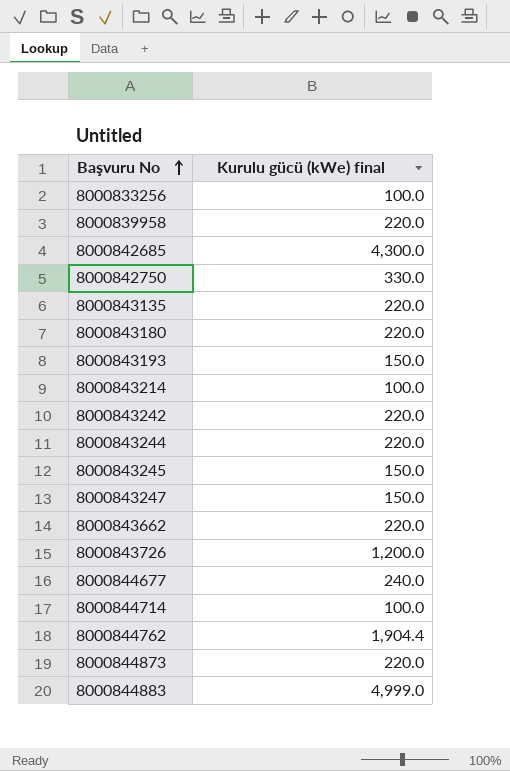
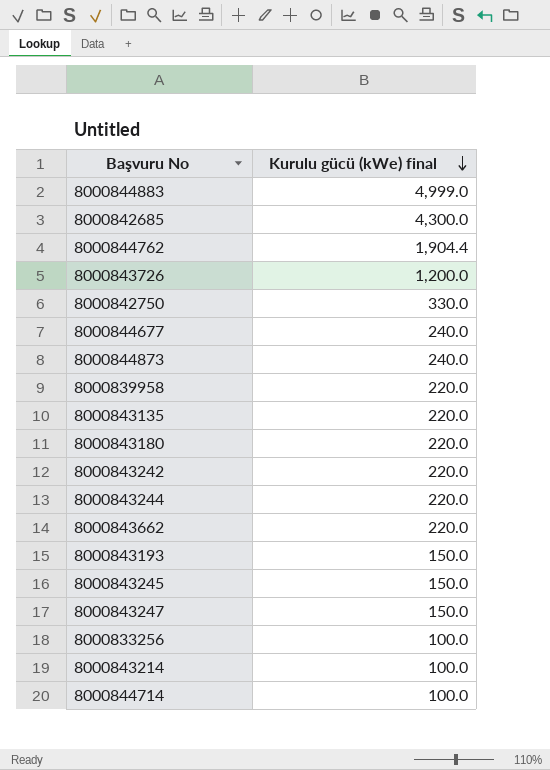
row order: Başvuru No ascending -> Kurulu gücü (kWe) final descending
8000844873 | Kurulu gücü (kWe) final: 220.0 -> 240.0

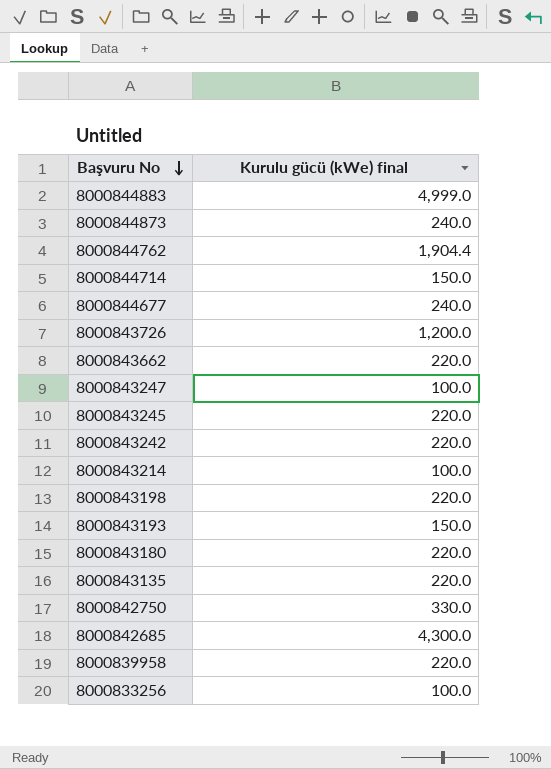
row order: Kurulu gücü (kWe) final descending -> Başvuru No descending
row 8000843244: 220.0 -> none
8000844714 | Kurulu gücü (kWe) final: 100.0 -> 150.0
8000843247 | Kurulu gücü (kWe) final: 150.0 -> 100.0
8000843245 | Kurulu gücü (kWe) final: 150.0 -> 220.0
row 8000843198: none -> 220.0

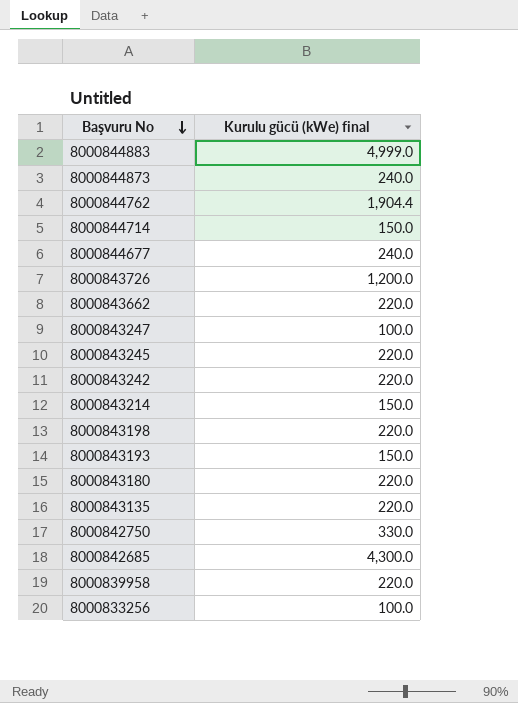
8000843214 | Kurulu gücü (kWe) final: 100.0 -> 150.0

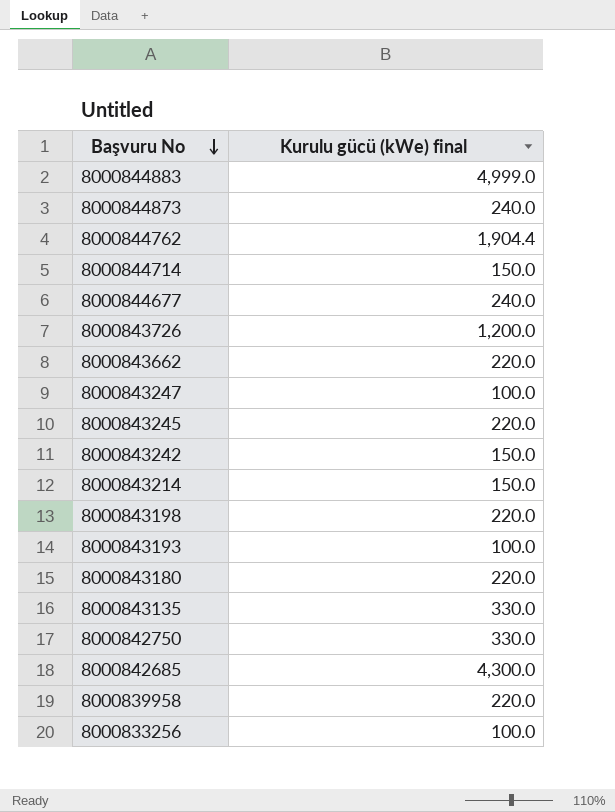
8000843242 | Kurulu gücü (kWe) final: 220.0 -> 150.0
8000843193 | Kurulu gücü (kWe) final: 150.0 -> 100.0
8000843135 | Kurulu gücü (kWe) final: 220.0 -> 330.0

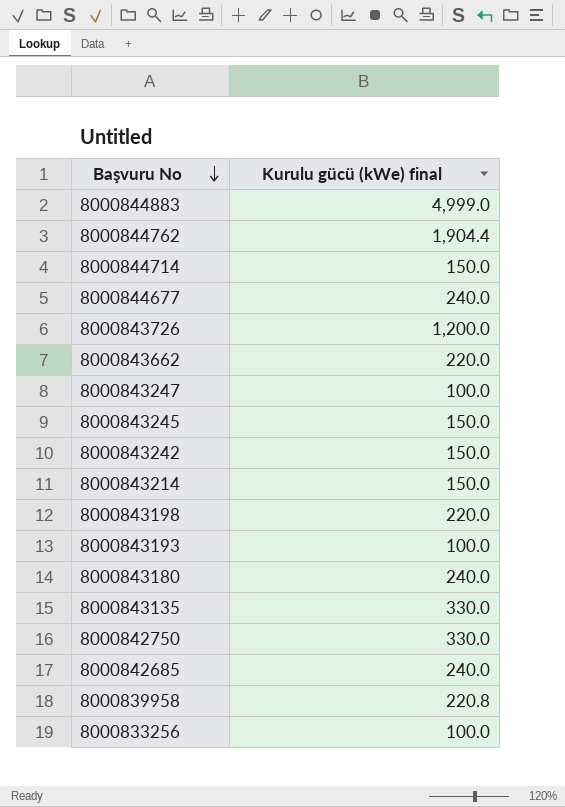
row 8000844873: 240.0 -> none
8000843245 | Kurulu gücü (kWe) final: 220.0 -> 150.0
8000843180 | Kurulu gücü (kWe) final: 220.0 -> 240.0
8000842685 | Kurulu gücü (kWe) final: 4,300.0 -> 240.0
8000839958 | Kurulu gücü (kWe) final: 220.0 -> 220.8

